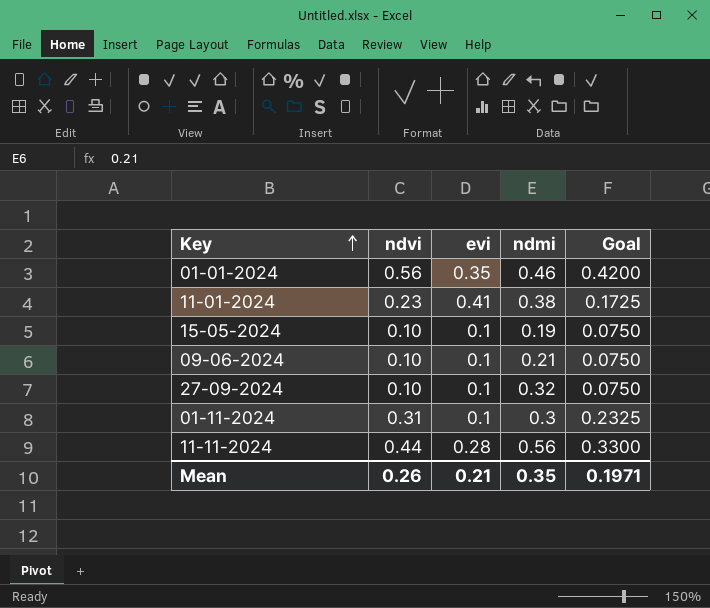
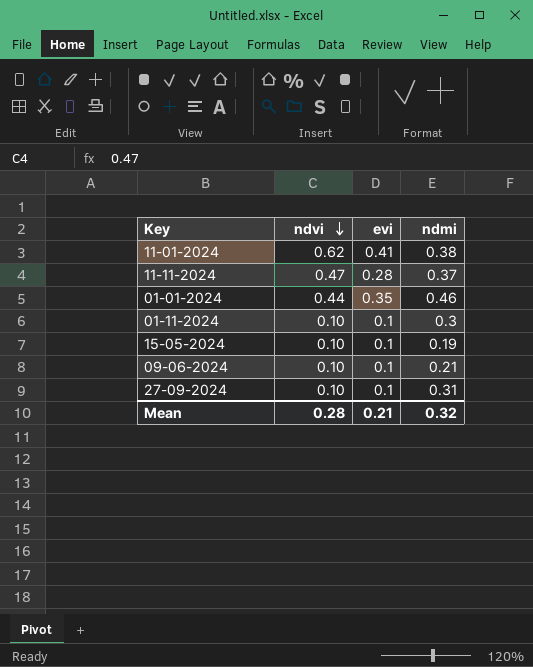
row order: Key ascending -> ndvi descending
column Goal | formula: [ndvi] * 0.75 -> none
11-01-2024 | ndvi: 0.23 -> 0.62
11-11-2024 | ndvi: 0.44 -> 0.47
11-11-2024 | ndmi: 0.56 -> 0.37
01-01-2024 | ndvi: 0.56 -> 0.44
01-11-2024 | ndvi: 0.31 -> 0.10
27-09-2024 | ndmi: 0.32 -> 0.31
Mean | ndvi: 0.26 -> 0.28
Mean | ndmi: 0.35 -> 0.32

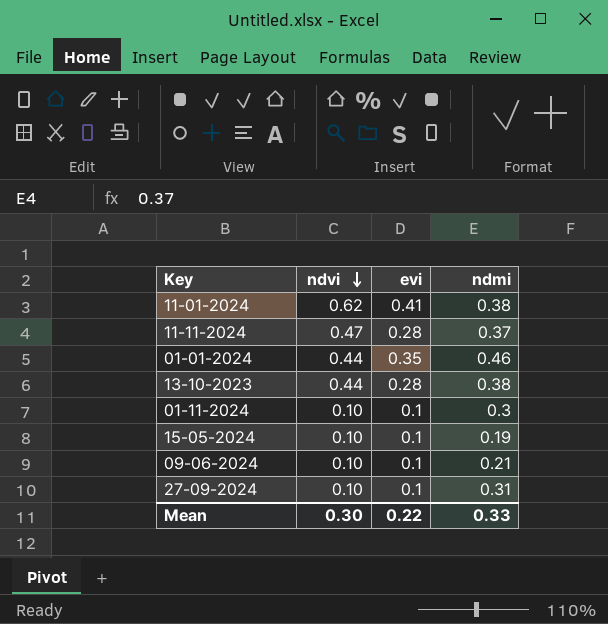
row 13-10-2023: none -> 0.44 | 0.28 | 0.38
Mean | ndvi: 0.28 -> 0.30
Mean | evi: 0.21 -> 0.22
Mean | ndmi: 0.32 -> 0.33

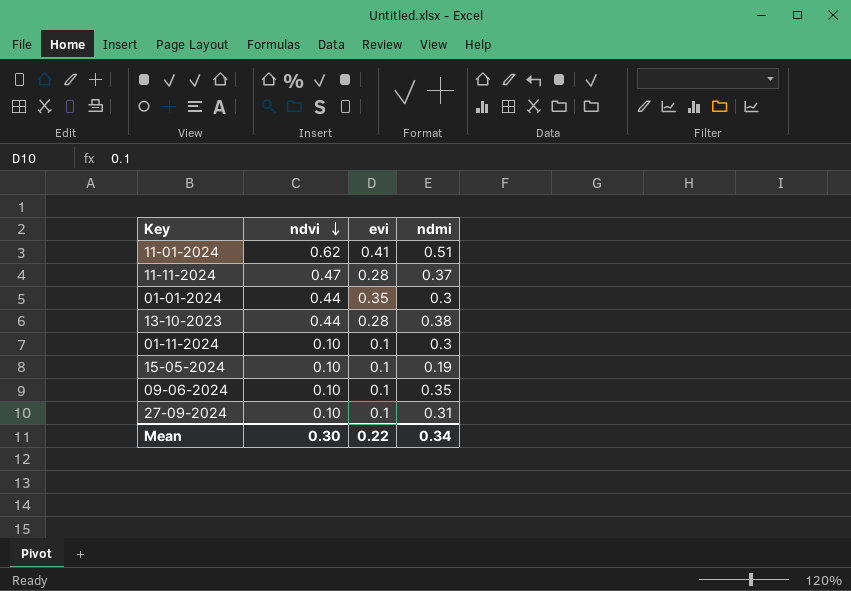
11-01-2024 | ndmi: 0.38 -> 0.51
01-01-2024 | ndmi: 0.46 -> 0.3
09-06-2024 | ndmi: 0.21 -> 0.35
Mean | ndmi: 0.33 -> 0.34

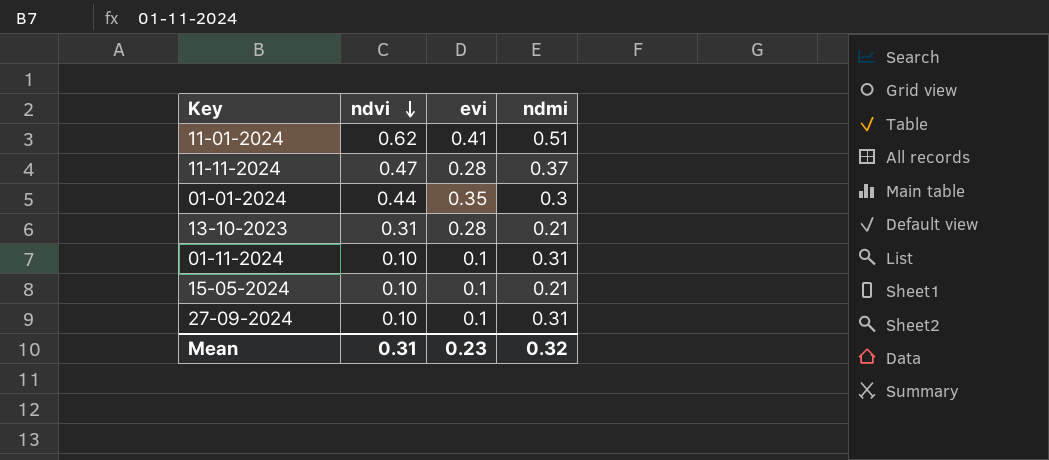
row 09-06-2024: 0.10 | 0.1 | 0.35 -> none
13-10-2023 | ndvi: 0.44 -> 0.31
13-10-2023 | ndmi: 0.38 -> 0.21
01-11-2024 | ndmi: 0.3 -> 0.31
15-05-2024 | ndmi: 0.19 -> 0.21
Mean | ndvi: 0.30 -> 0.31
Mean | evi: 0.22 -> 0.23
Mean | ndmi: 0.34 -> 0.32

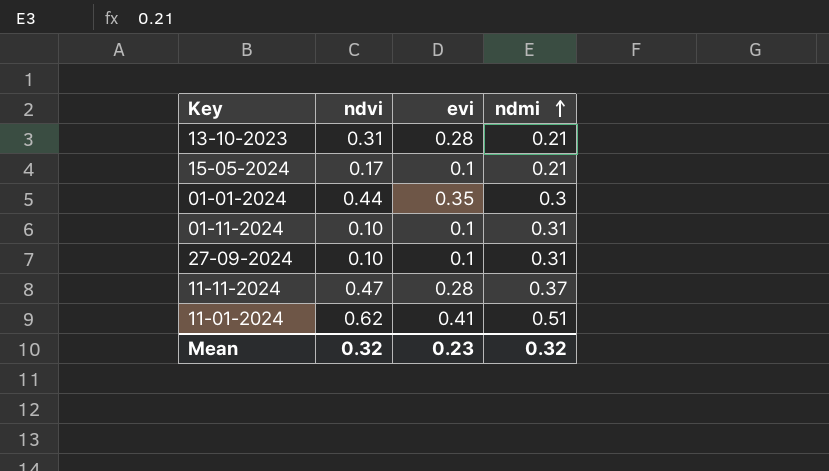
row order: ndvi descending -> ndmi ascending
15-05-2024 | ndvi: 0.10 -> 0.17
Mean | ndvi: 0.31 -> 0.32

